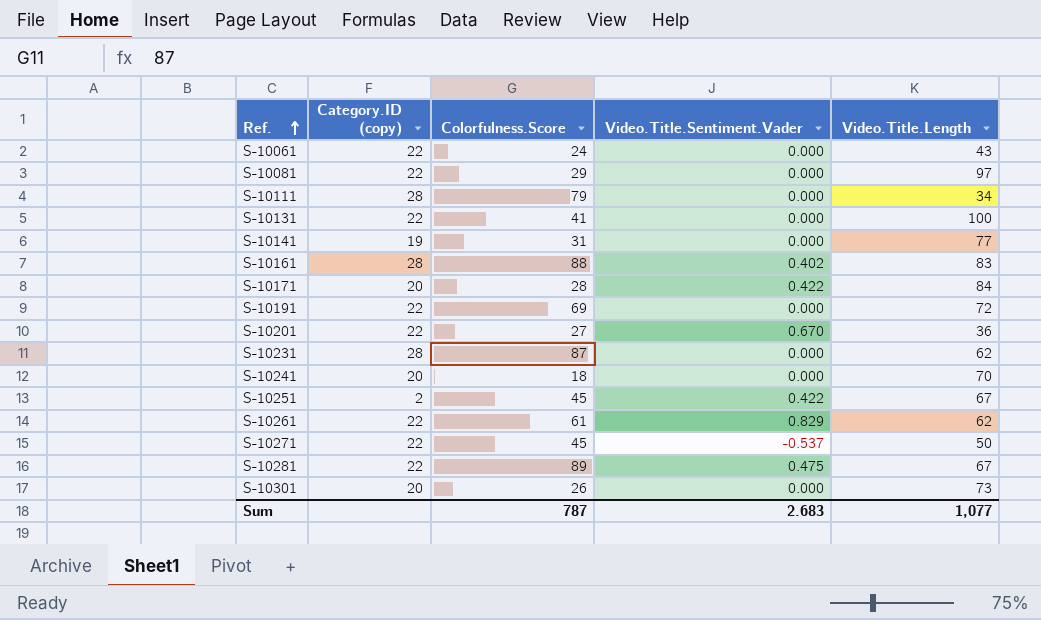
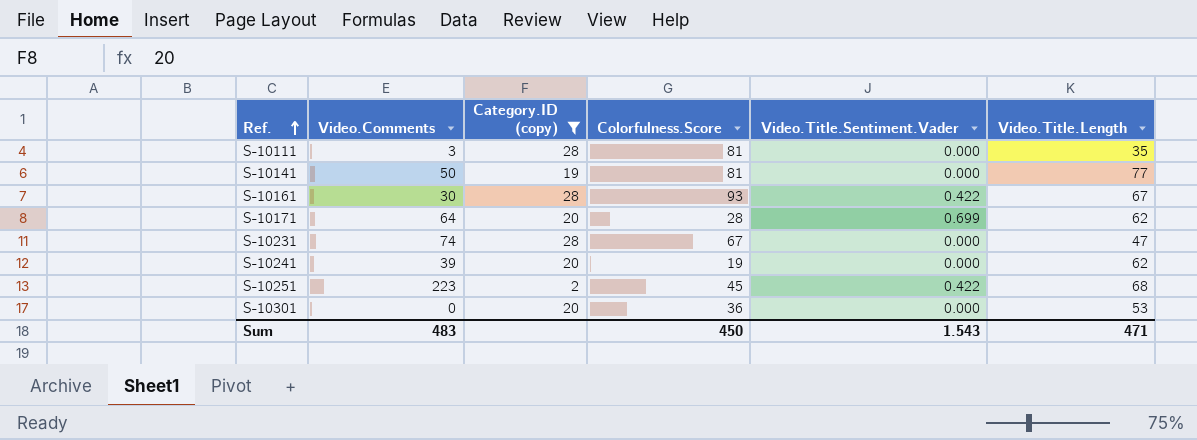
filter: none -> Category.ID (copy) != 22
column Video.Comments | position: none -> 2
S-10111 | Colorfulness.Score: 79 -> 81
S-10111 | Video.Title.Length: 34 -> 35
S-10141 | Colorfulness.Score: 31 -> 81
S-10161 | Colorfulness.Score: 88 -> 93
S-10161 | Video.Title.Sentiment.Vader: 0.402 -> 0.422
S-10161 | Video.Title.Length: 83 -> 67
S-10171 | Video.Title.Sentiment.Vader: 0.422 -> 0.699
S-10171 | Video.Title.Length: 84 -> 62
S-10231 | Colorfulness.Score: 87 -> 67
S-10231 | Video.Title.Length: 62 -> 47
S-10241 | Colorfulness.Score: 18 -> 19
S-10241 | Video.Title.Length: 70 -> 62
S-10251 | Video.Title.Length: 67 -> 68
S-10301 | Colorfulness.Score: 26 -> 36
S-10301 | Video.Title.Length: 73 -> 53
Sum | Colorfulness.Score: 787 -> 450
Sum | Video.Title.Sentiment.Vader: 2.683 -> 1.543
Sum | Video.Title.Length: 1,077 -> 471

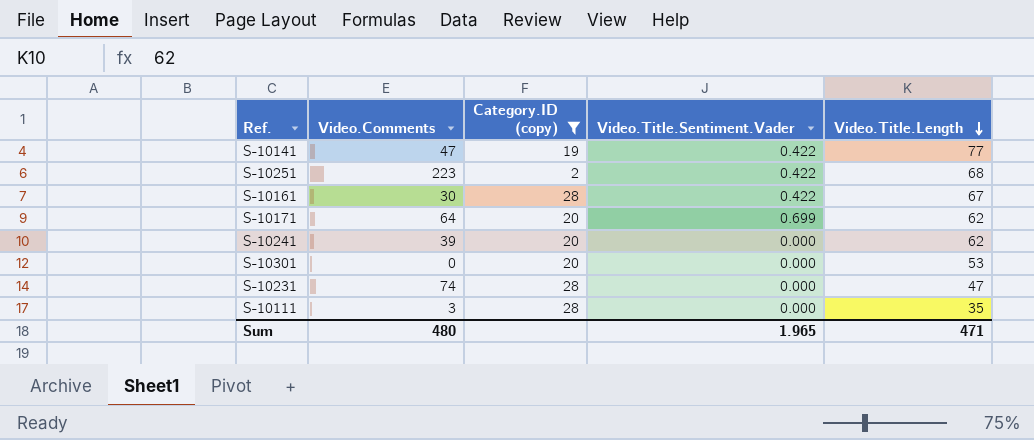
row order: Ref. ascending -> Video.Title.Length descending
column Colorfulness.Score | position: 4 -> none
S-10141 | Video.Comments: 50 -> 47
S-10141 | Video.Title.Sentiment.Vader: 0.000 -> 0.422
Sum | Video.Comments: 483 -> 480
Sum | Video.Title.Sentiment.Vader: 1.543 -> 1.965

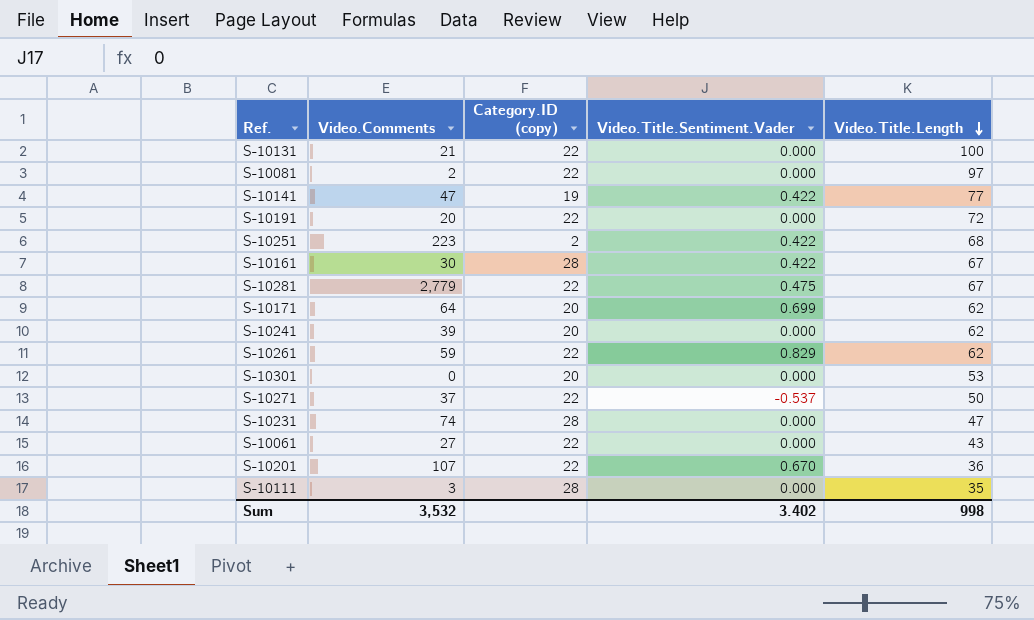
filter: Category.ID (copy) != 22 -> none
Sum | Video.Comments: 480 -> 3,532
Sum | Video.Title.Sentiment.Vader: 1.965 -> 3.402
Sum | Video.Title.Length: 471 -> 998

